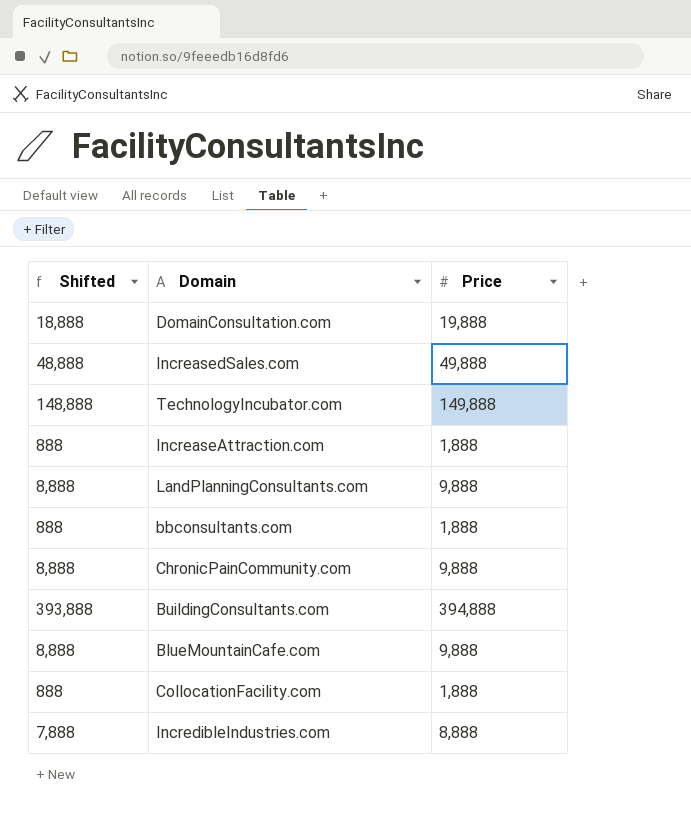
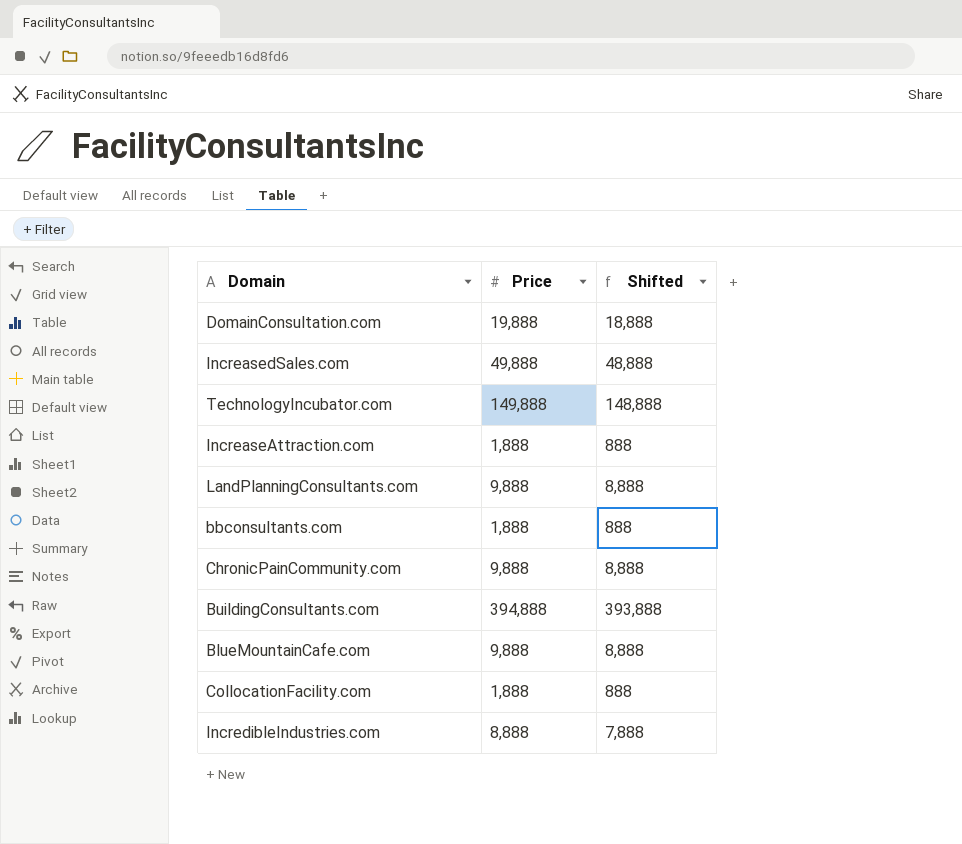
column Shifted | position: 1 -> 3

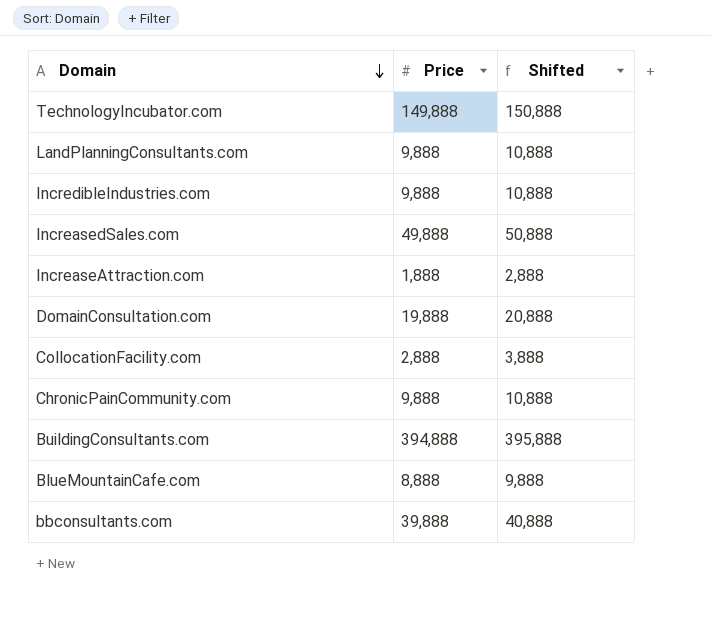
row order: none -> Domain descending
column Shifted | formula: [Price] - 1000 -> [Price] + 1000
IncredibleIndustries.com | Price: 8,888 -> 9,888
CollocationFacility.com | Price: 1,888 -> 2,888
BlueMountainCafe.com | Price: 9,888 -> 8,888
bbconsultants.com | Price: 1,888 -> 39,888

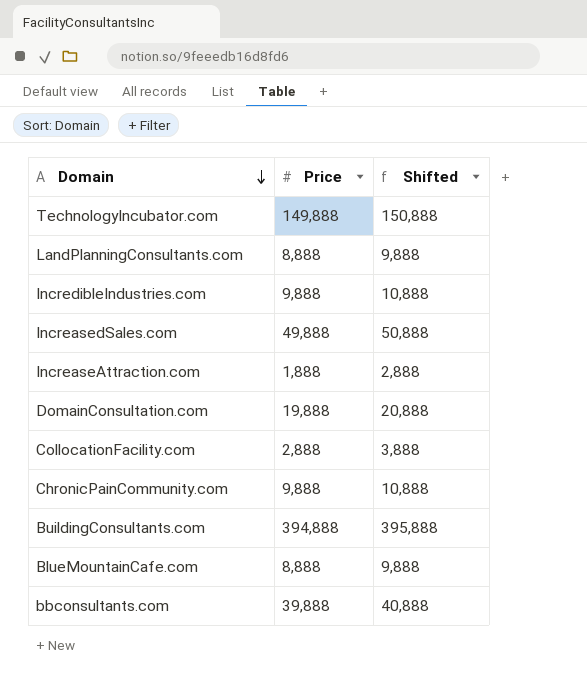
LandPlanningConsultants.com | Price: 9,888 -> 8,888
LandPlanningConsultants.com | Shifted: 10,888 -> 9,888

